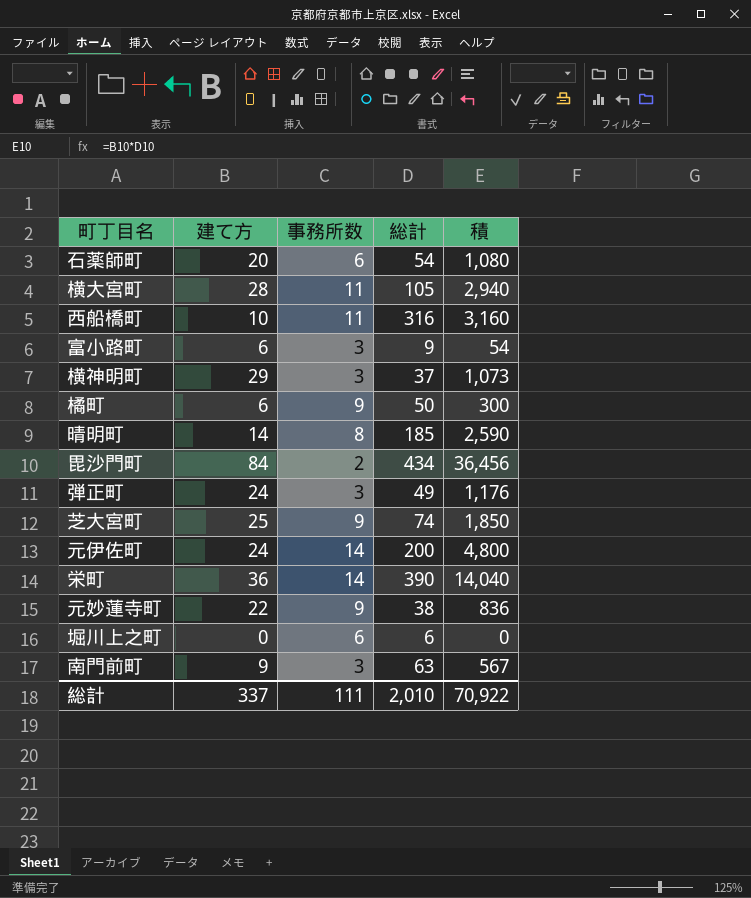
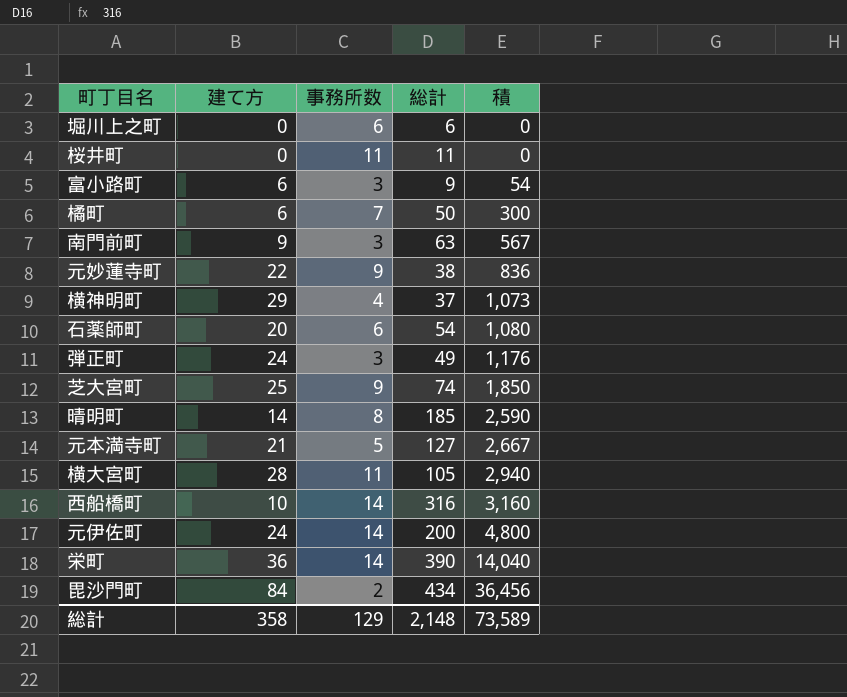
row order: none -> 積 ascending
row 桜井町: none -> 0 | 11 | 11 | 0
橘町 | 事務所数: 9 -> 7
横神明町 | 事務所数: 3 -> 4
row 元本満寺町: none -> 21 | 5 | 127 | 2,667
西船橋町 | 事務所数: 11 -> 14
総計 | 建て方: 337 -> 358
総計 | 事務所数: 111 -> 129
総計 | 総計: 2,010 -> 2,148
総計 | 積: 70,922 -> 73,589

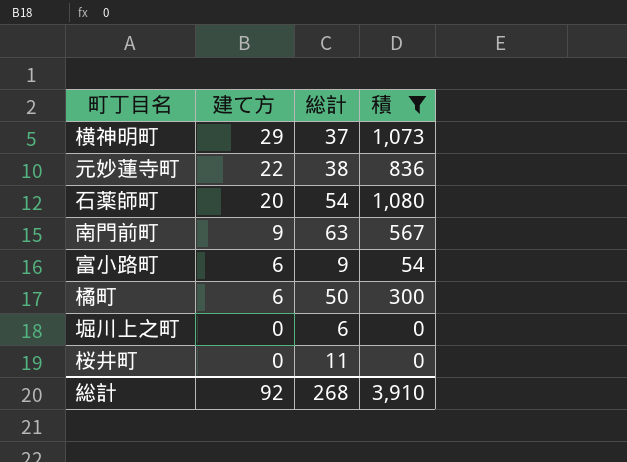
filter: none -> 積 <= 1,080
row order: 積 ascending -> 建て方 descending
column 事務所数 | position: 3 -> none
総計 | 建て方: 358 -> 92
総計 | 総計: 2,148 -> 268
総計 | 積: 73,589 -> 3,910

